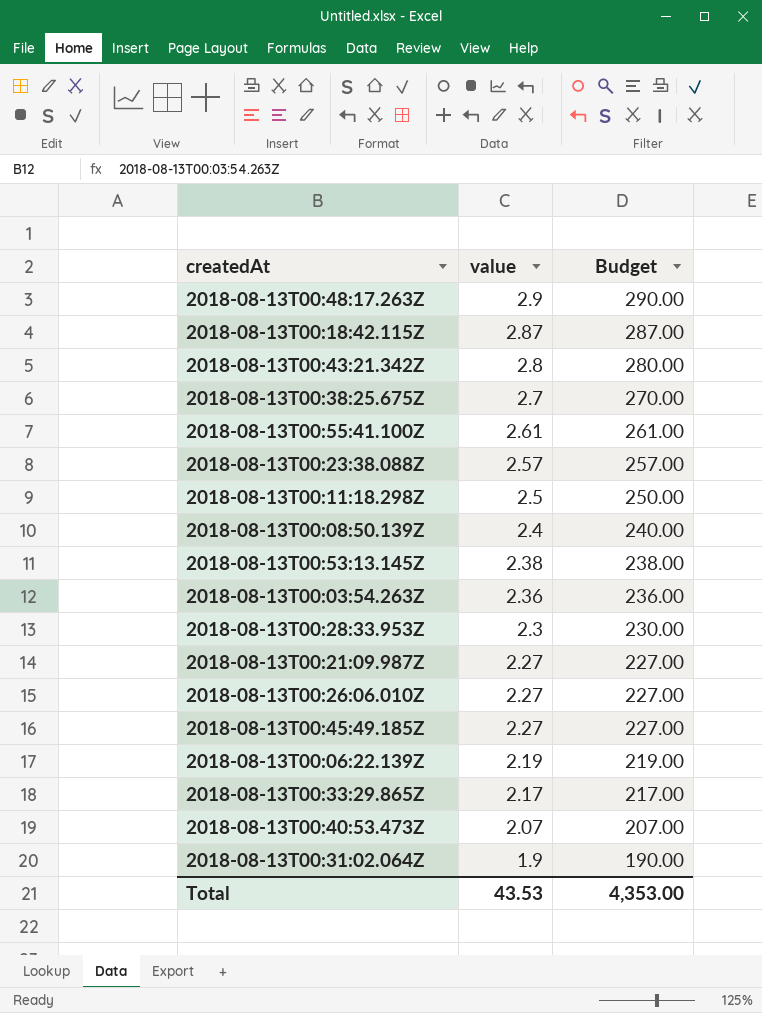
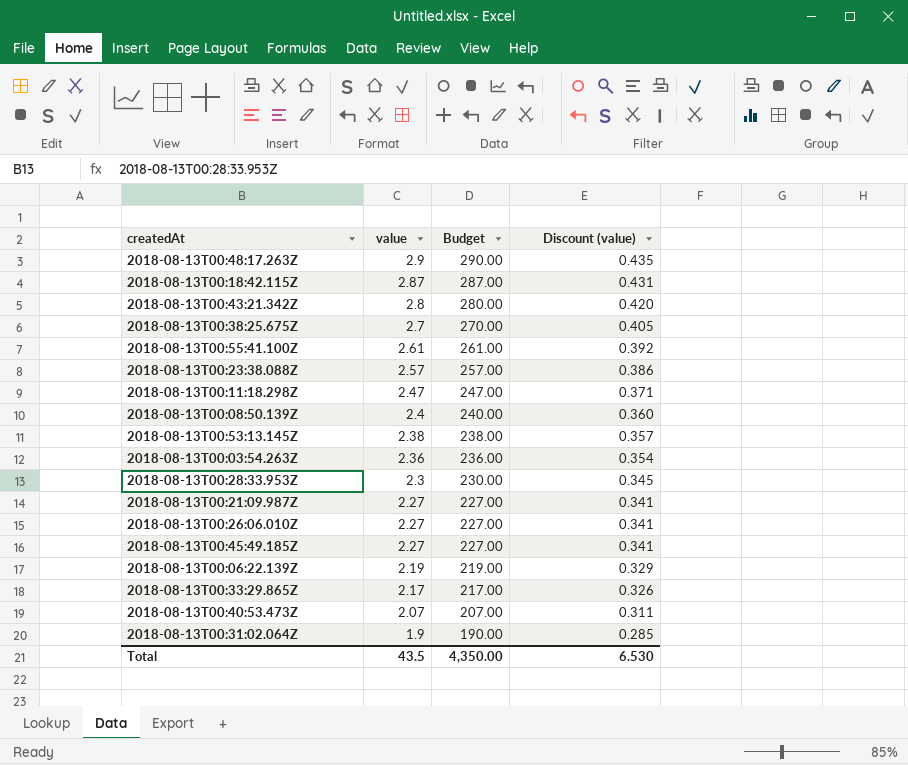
column Discount (value) | formula: none -> [value] * 0.15
2018-08-13T00:11:18.298Z | value: 2.5 -> 2.47
2018-08-13T00:11:18.298Z | Budget: 250.00 -> 247.00
Total | value: 43.53 -> 43.5
Total | Budget: 4,353.00 -> 4,350.00

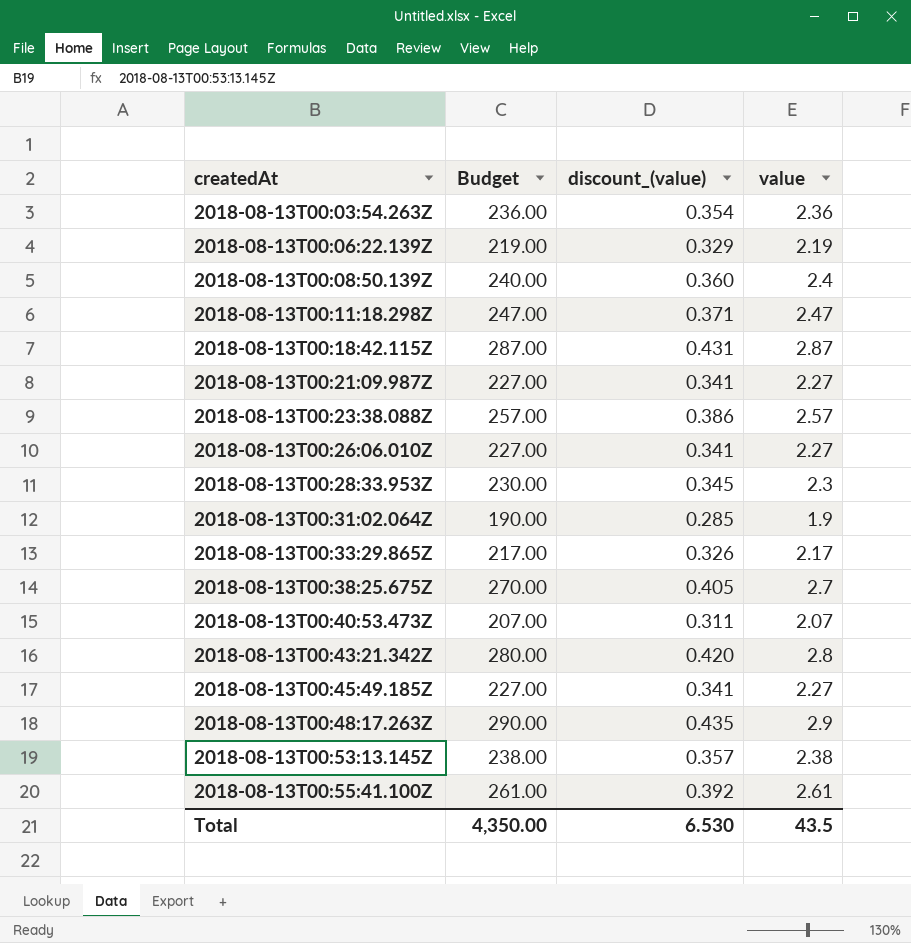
row order: value descending -> createdAt ascending
column name: Discount (value) -> discount_(value)
column value | position: 2 -> 4

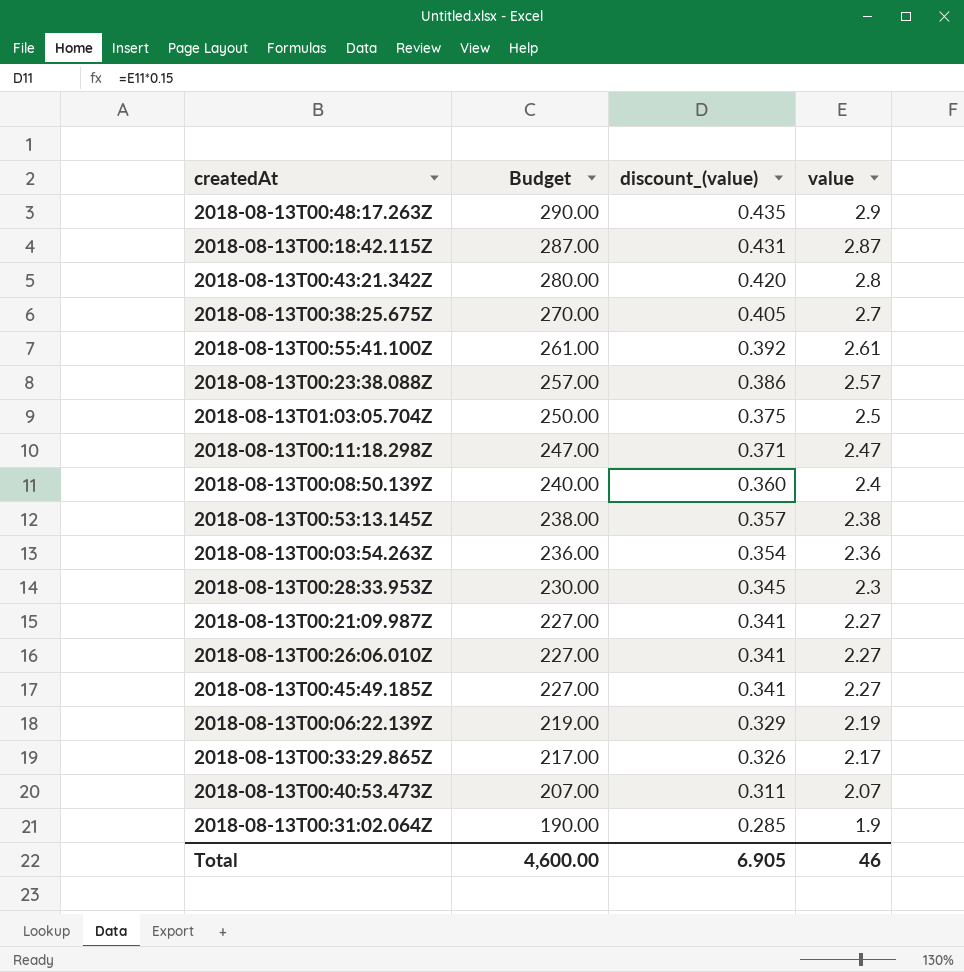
row order: createdAt ascending -> Budget descending
row 2018-08-13T01:03:05.704Z: none -> 250.00 | 0.375 | 2.5
Total | Budget: 4,350.00 -> 4,600.00
Total | discount_(value): 6.530 -> 6.905
Total | value: 43.5 -> 46

